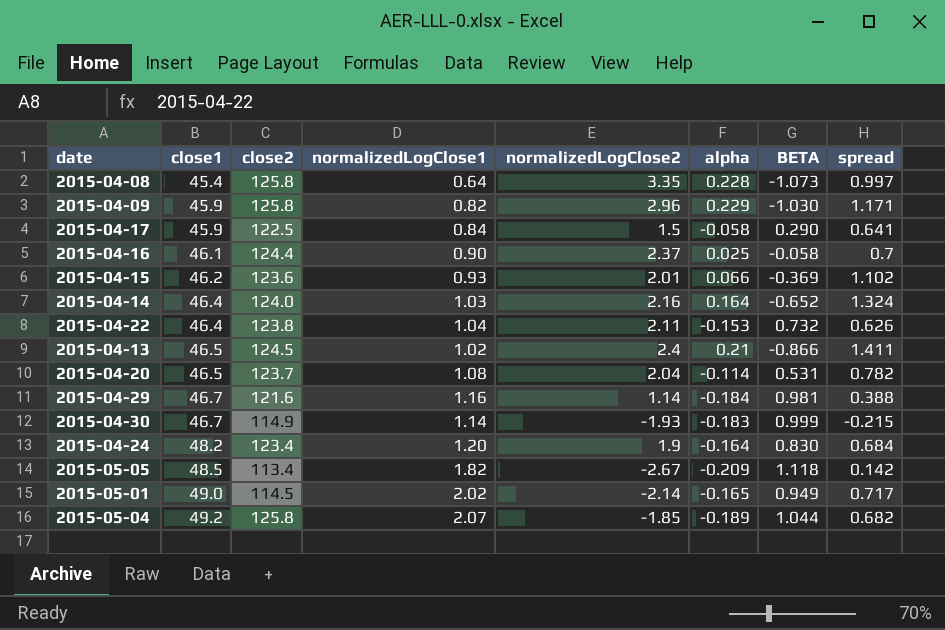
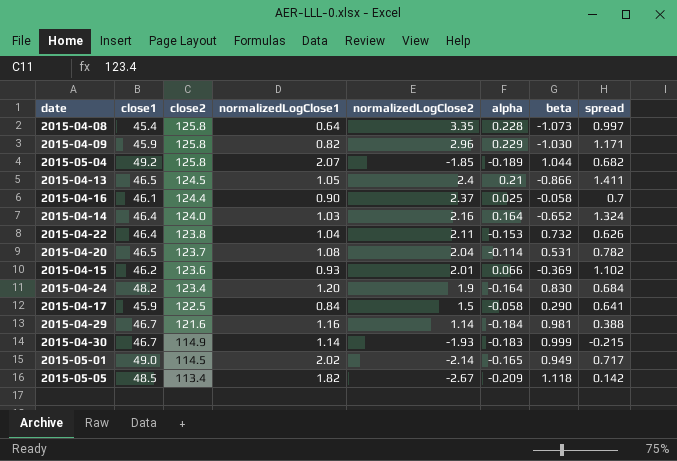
row order: close1 ascending -> close2 descending
column name: BETA -> beta
2015-04-13 | normalizedLogClose1: 1.02 -> 1.05

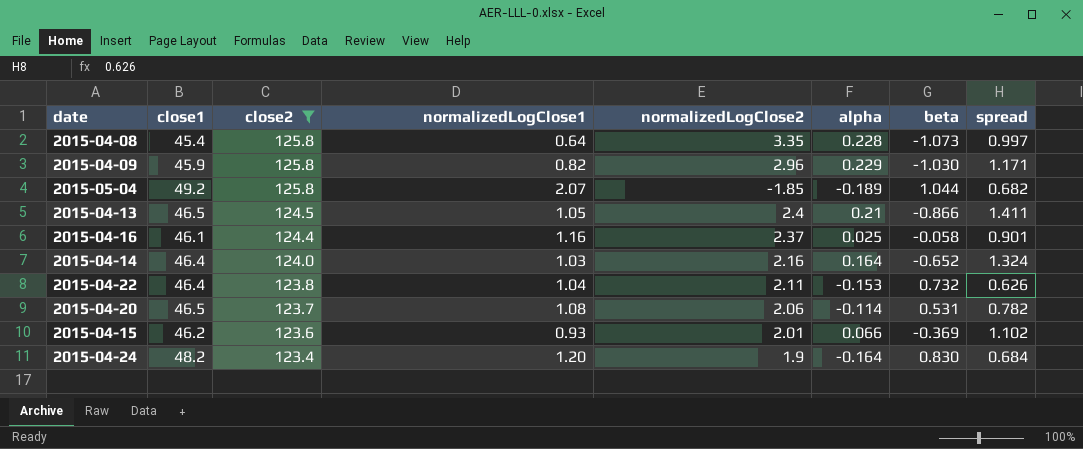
filter: none -> close2 >= 123.4
2015-04-16 | normalizedLogClose1: 0.90 -> 1.16
2015-04-16 | spread: 0.7 -> 0.901
2015-04-20 | normalizedLogClose2: 2.04 -> 2.06

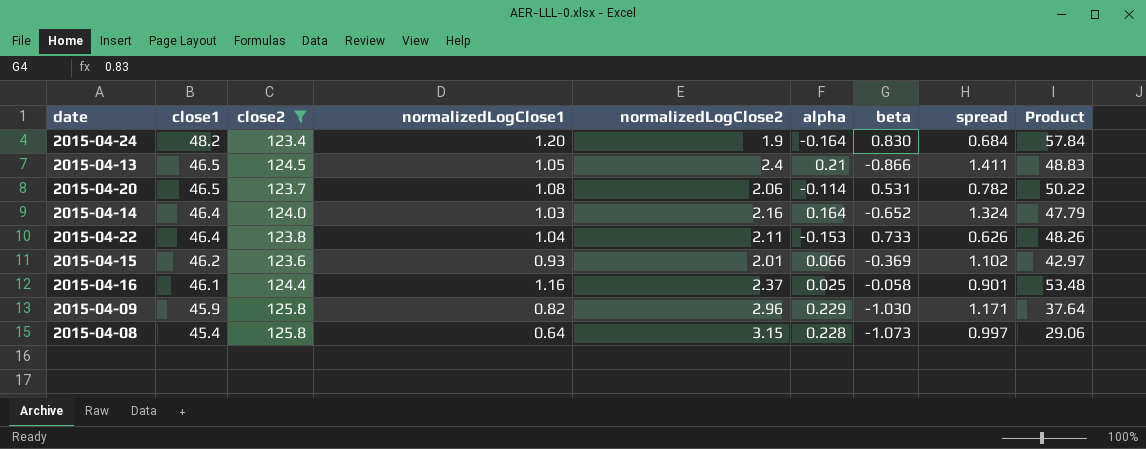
row order: close2 descending -> close1 descending
column Product | formula: none -> [close1] * [normalizedLogClose1]
row 2015-05-04: 49.2 | 125.8 | 2.07 | -1.85 | -0.189 | 1.044 | 0.682 -> none
2015-04-22 | beta: 0.732 -> 0.733
2015-04-08 | normalizedLogClose2: 3.35 -> 3.15

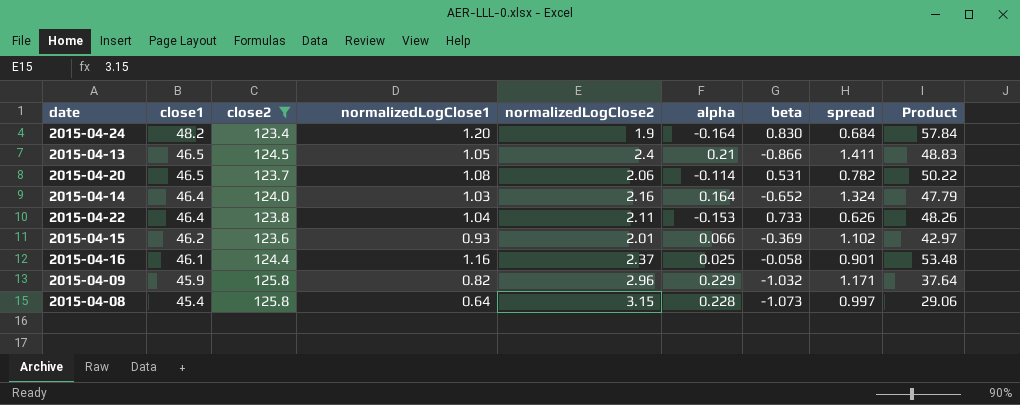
2015-04-09 | beta: -1.030 -> -1.032

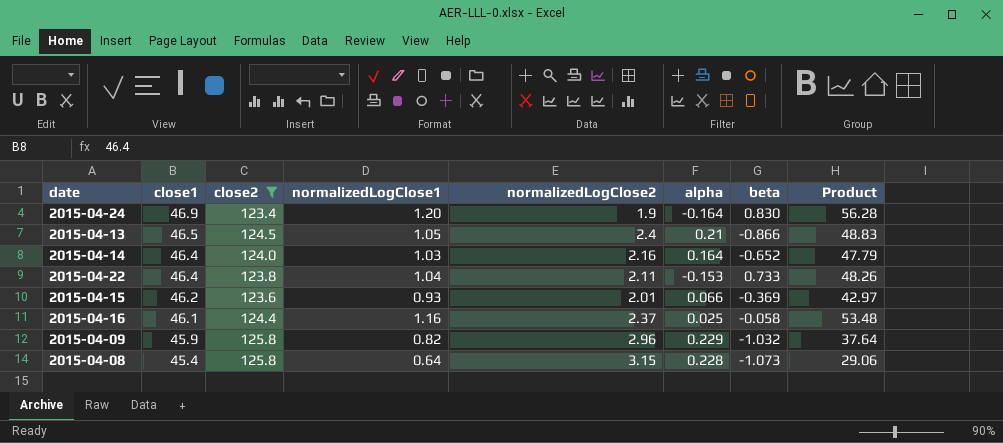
column spread | position: 8 -> none
row 2015-04-20: 46.5 | 123.7 | 1.08 | 2.06 | -0.114 | 0.531 | 0.782 | 50.22 -> none
2015-04-24 | close1: 48.2 -> 46.9
2015-04-24 | Product: 57.84 -> 56.28

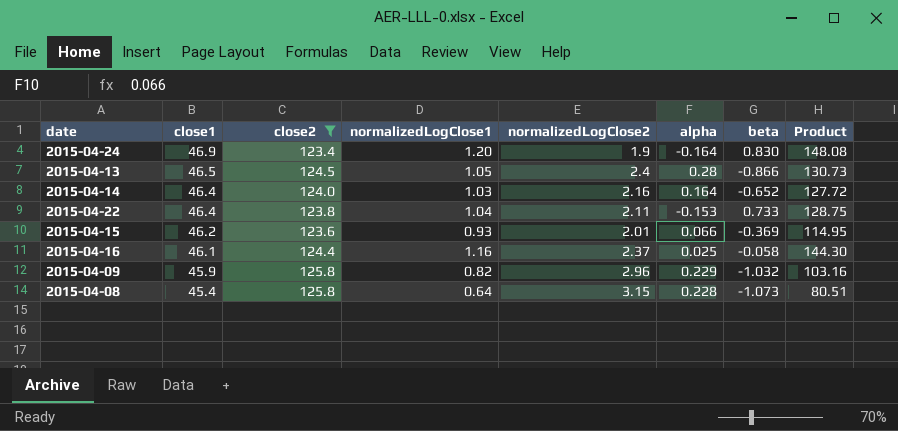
column Product | formula: [close1] * [normalizedLogClose1] -> [close2] * [normalizedLogClose1]
2015-04-13 | alpha: 0.21 -> 0.28

